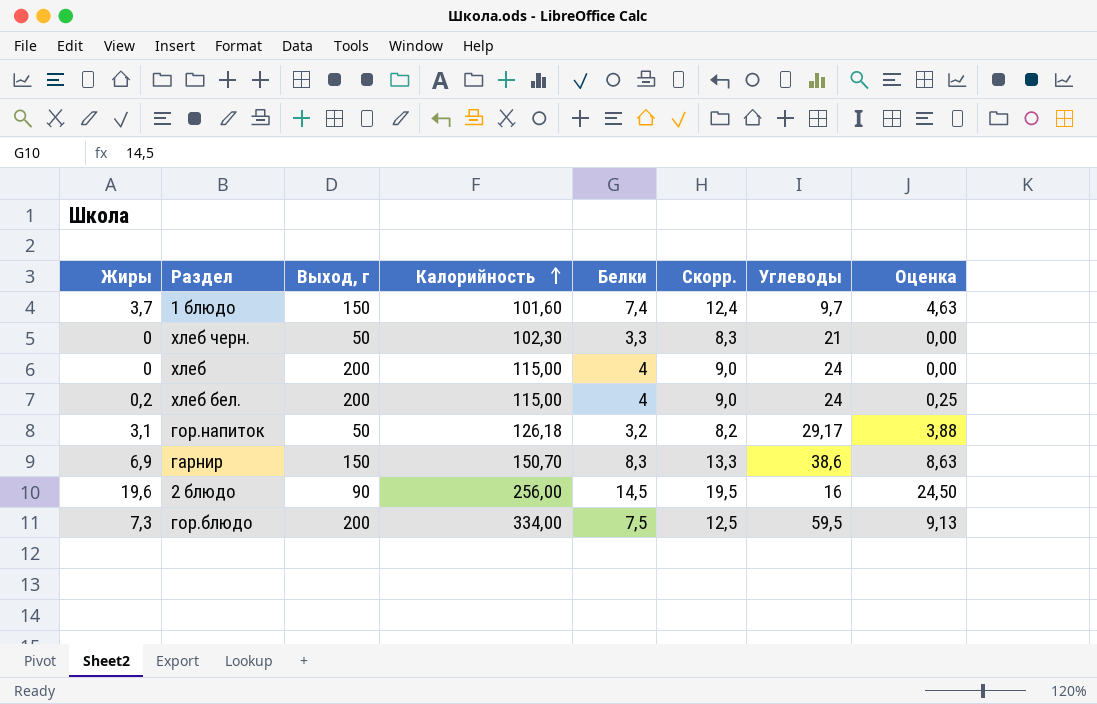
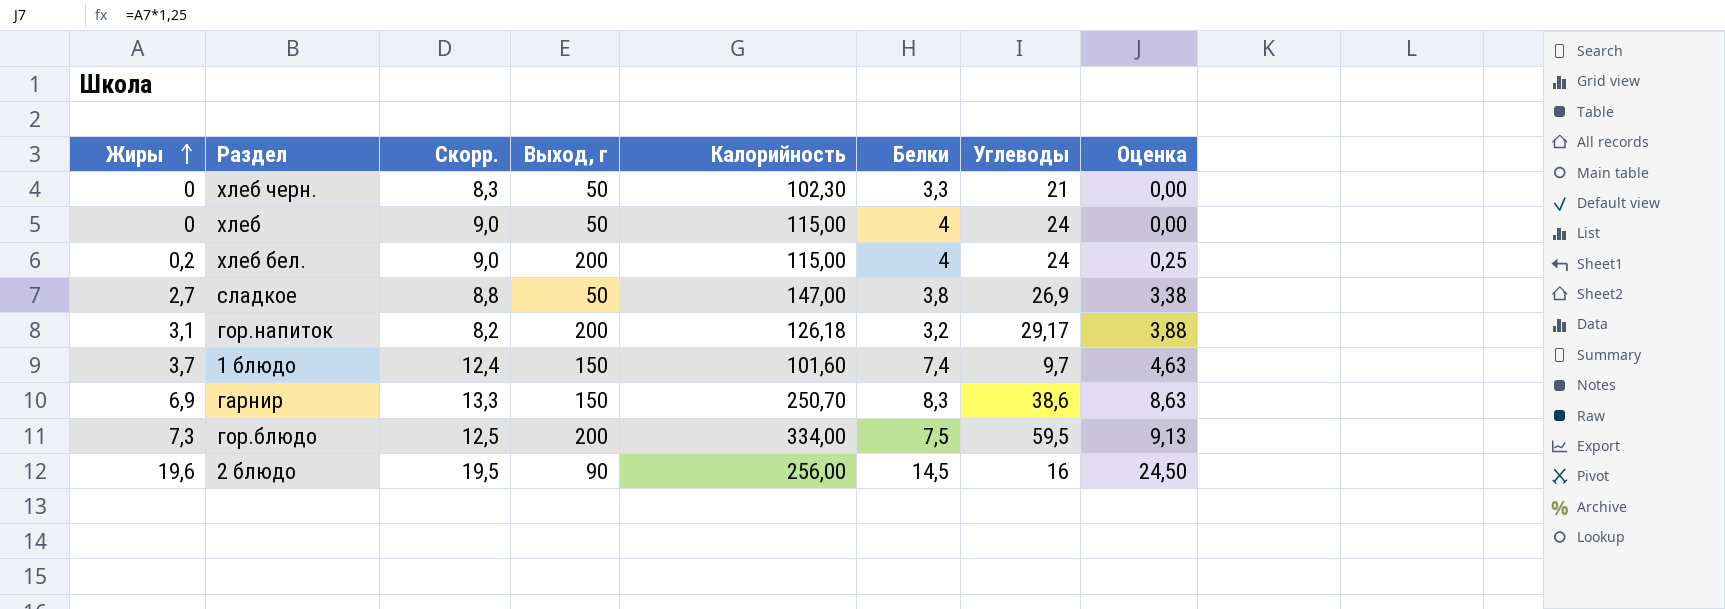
row order: Калорийность ascending -> Жиры ascending
column Скорр. | position: 6 -> 3
хлеб | Выход, г: 200 -> 50
row сладкое: none -> 2,7 | 8,8 | 50 | 147,00 | 3,8 | 26,9 | 3,38
гор.напиток | Выход, г: 50 -> 200
гарнир | Калорийность: 150,70 -> 250,70

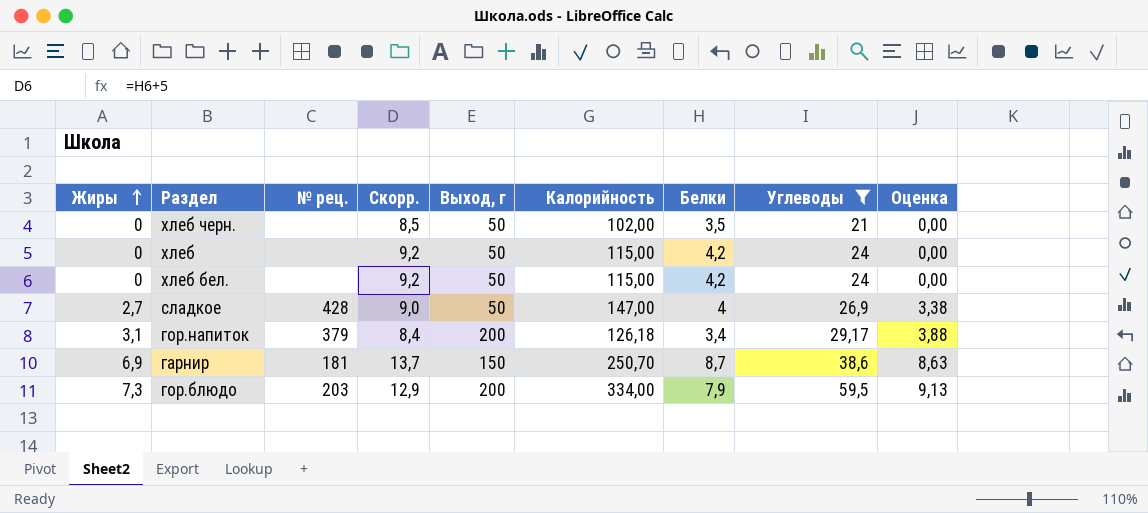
filter: none -> Углеводы >= 21
column № рец. | position: none -> 3
хлеб черн. | Скорр.: 8,3 -> 8,5
хлеб черн. | Калорийность: 102,30 -> 102,00
хлеб черн. | Белки: 3,3 -> 3,5
хлеб | Скорр.: 9,0 -> 9,2
хлеб | Белки: 4 -> 4,2
хлеб бел. | Жиры: 0,2 -> 0
хлеб бел. | Скорр.: 9,0 -> 9,2
хлеб бел. | Выход, г: 200 -> 50
хлеб бел. | Белки: 4 -> 4,2
хлеб бел. | Оценка: 0,25 -> 0,00
сладкое | Скорр.: 8,8 -> 9,0
сладкое | Белки: 3,8 -> 4
гор.напиток | Скорр.: 8,2 -> 8,4
гор.напиток | Белки: 3,2 -> 3,4
гарнир | Скорр.: 13,3 -> 13,7
гарнир | Белки: 8,3 -> 8,7
гор.блюдо | Скорр.: 12,5 -> 12,9
гор.блюдо | Белки: 7,5 -> 7,9

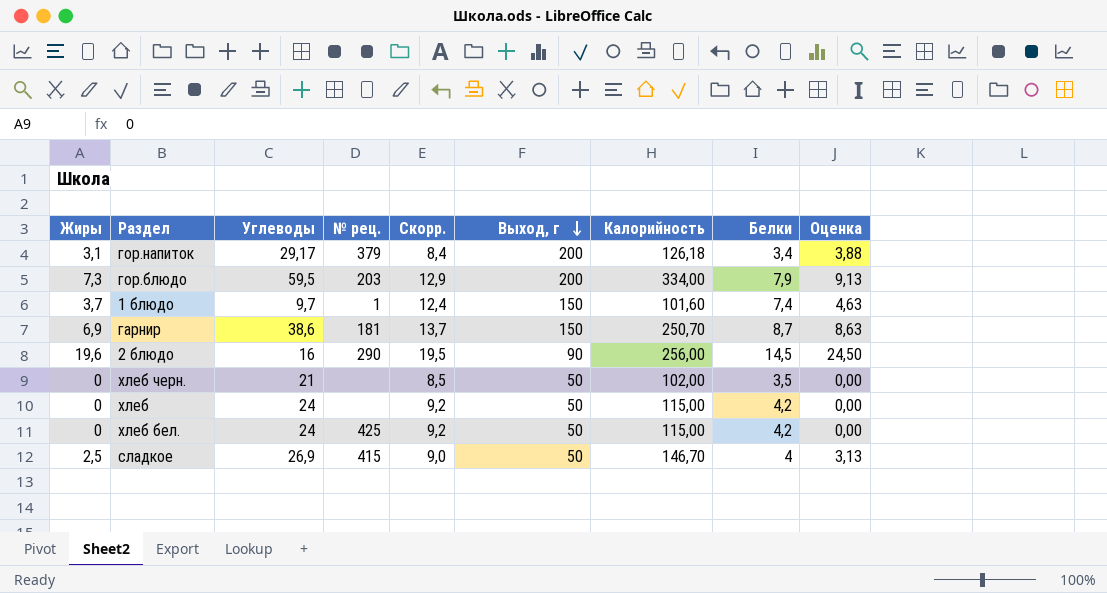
filter: Углеводы >= 21 -> none
row order: Жиры ascending -> Выход, г descending
column Углеводы | position: 8 -> 3
хлеб бел. | № рец.: none -> 425
сладкое | Жиры: 2,7 -> 2,5
сладкое | № рец.: 428 -> 415
сладкое | Калорийность: 147,00 -> 146,70
сладкое | Оценка: 3,38 -> 3,13

